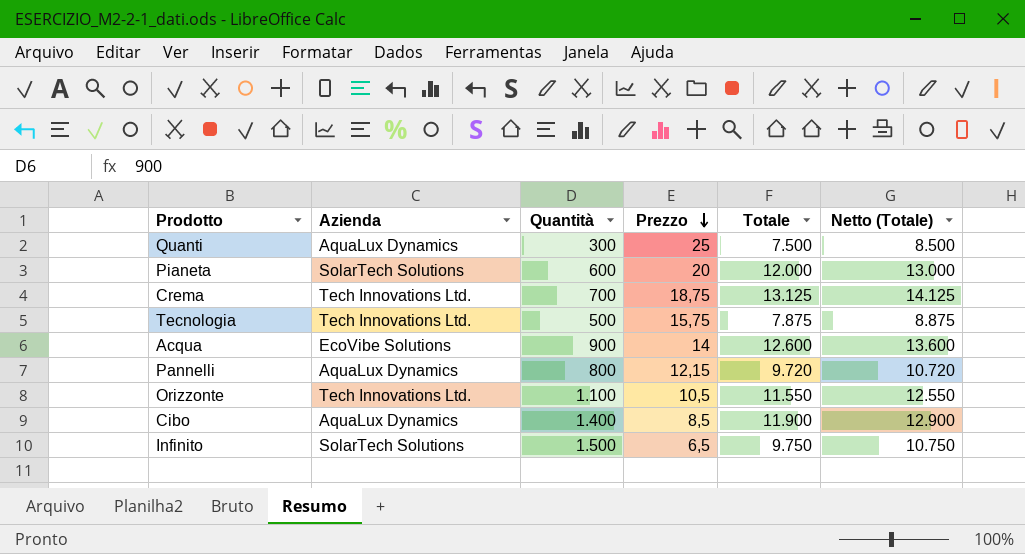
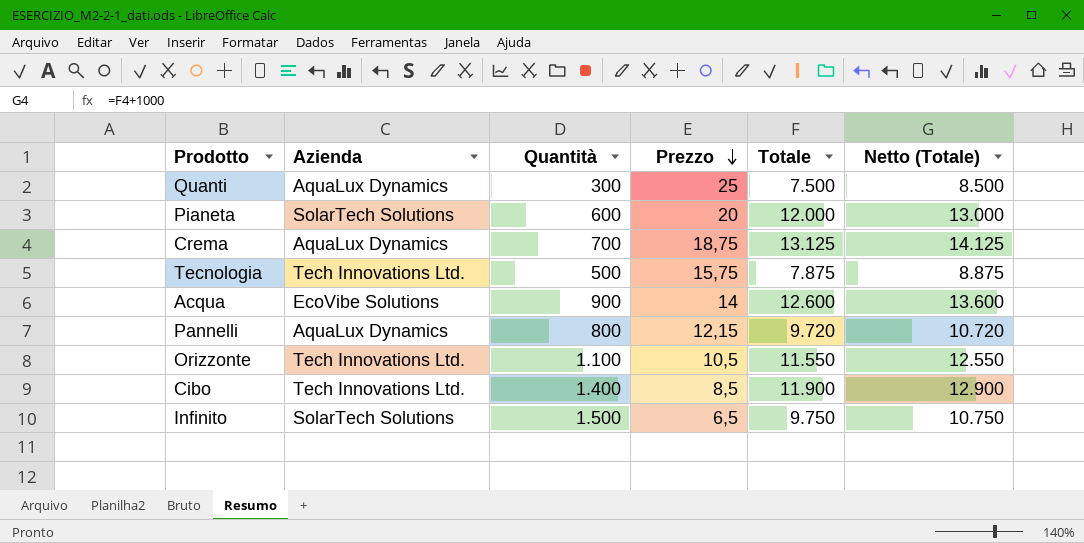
Crema | Azienda: Tech Innovations Ltd. -> AquaLux Dynamics
Cibo | Azienda: AquaLux Dynamics -> Tech Innovations Ltd.

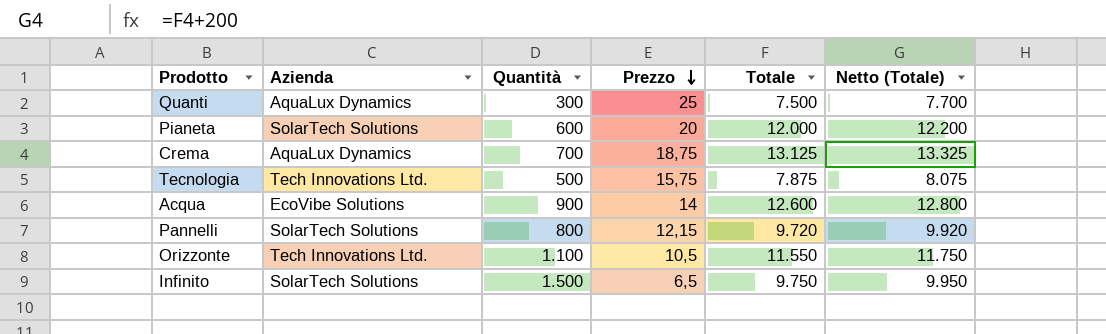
column Netto (Totale) | formula: [Totale] + 1000 -> [Totale] + 200
row Cibo: Tech Innovations Ltd. | 1.400 | 8,5 | 11.900 | 12.900 -> none
Pannelli | Azienda: AquaLux Dynamics -> SolarTech Solutions

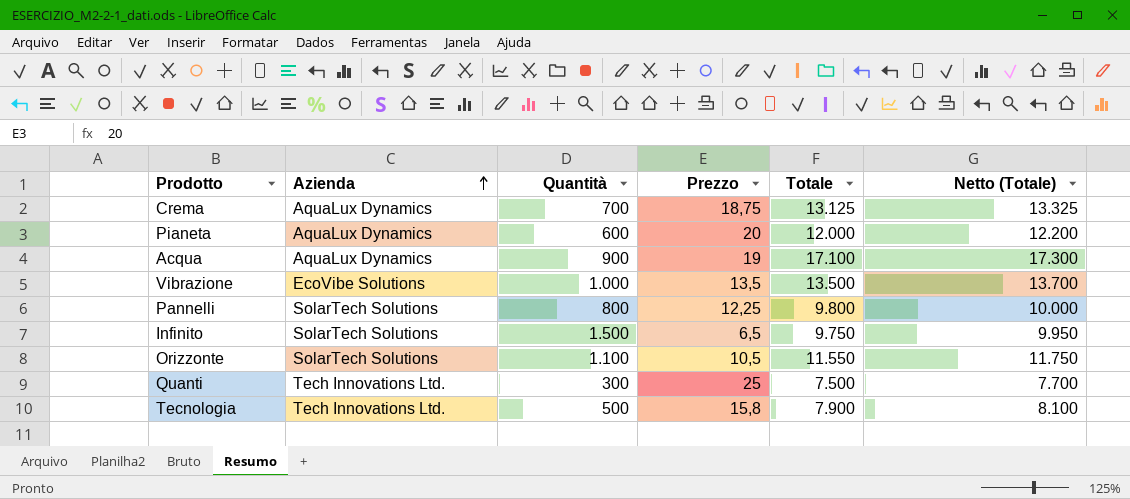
row order: Prezzo descending -> Azienda ascending
Pianeta | Azienda: SolarTech Solutions -> AquaLux Dynamics
Acqua | Azienda: EcoVibe Solutions -> AquaLux Dynamics
Acqua | Prezzo: 14 -> 19
Acqua | Totale: 12.600 -> 17.100
Acqua | Netto (Totale): 12.800 -> 17.300
row Vibrazione: none -> EcoVibe Solutions | 1.000 | 13,5 | 13.500 | 13.700
Pannelli | Prezzo: 12,15 -> 12,25
Pannelli | Totale: 9.720 -> 9.800
Pannelli | Netto (Totale): 9.920 -> 10.000
Orizzonte | Azienda: Tech Innovations Ltd. -> SolarTech Solutions
Quanti | Azienda: AquaLux Dynamics -> Tech Innovations Ltd.
Tecnologia | Prezzo: 15,75 -> 15,8
Tecnologia | Totale: 7.875 -> 7.900
Tecnologia | Netto (Totale): 8.075 -> 8.100

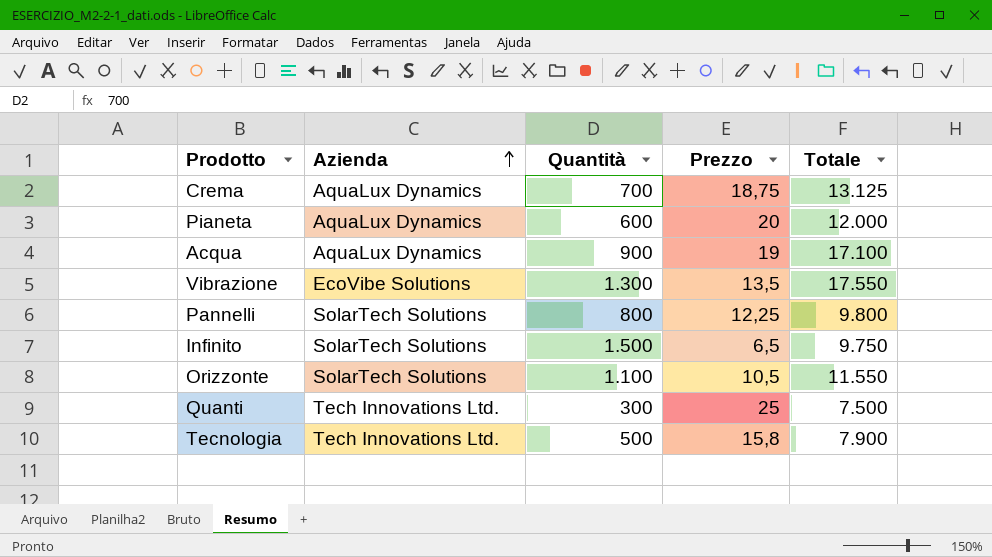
column Netto (Totale) | formula: [Totale] + 200 -> none
Vibrazione | Quantità: 1.000 -> 1.300
Vibrazione | Totale: 13.500 -> 17.550

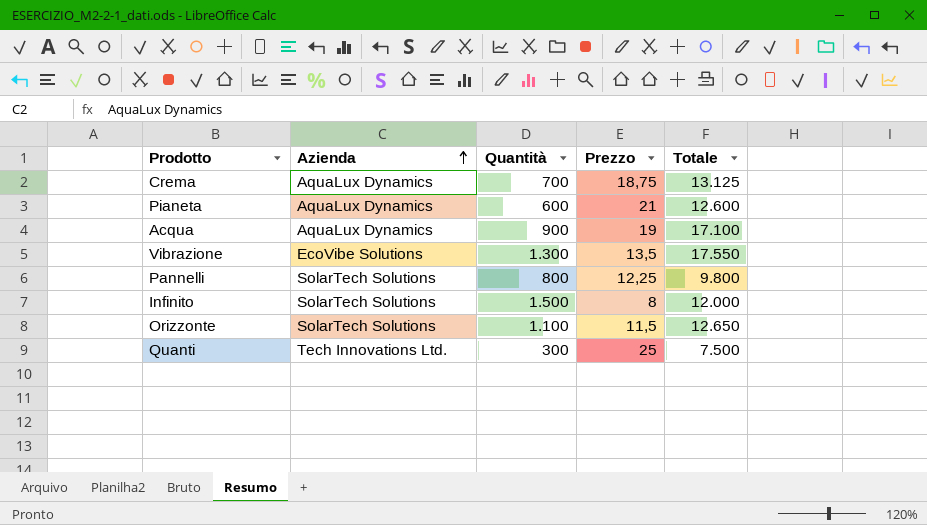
row Tecnologia: Tech Innovations Ltd. | 500 | 15,8 | 7.900 -> none
Pianeta | Prezzo: 20 -> 21
Pianeta | Totale: 12.000 -> 12.600
Infinito | Prezzo: 6,5 -> 8
Infinito | Totale: 9.750 -> 12.000
Orizzonte | Prezzo: 10,5 -> 11,5
Orizzonte | Totale: 11.550 -> 12.650

